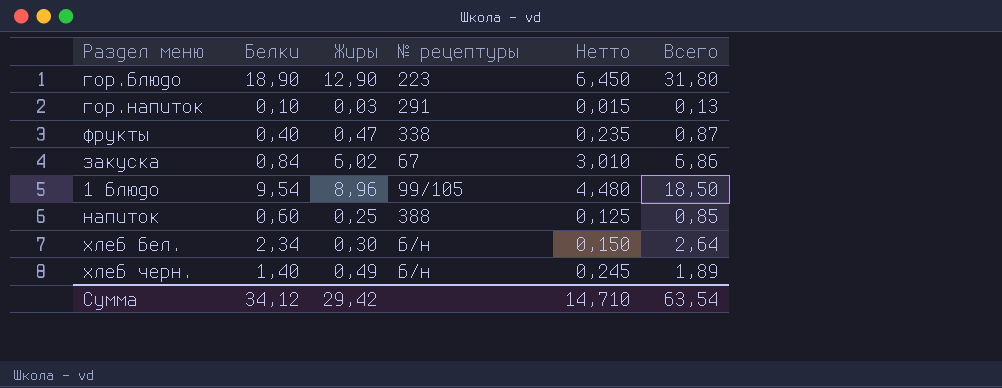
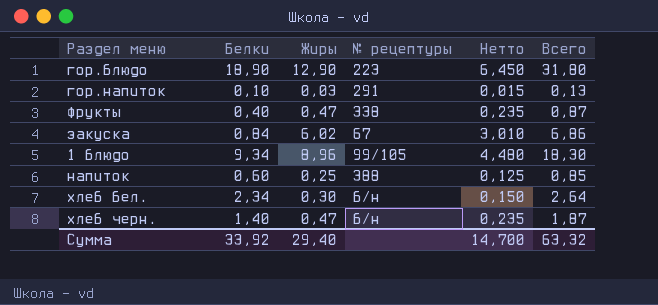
1 блюдо | Белки: 9,54 -> 9,34
1 блюдо | Всего: 18,50 -> 18,30
хлеб черн. | Жиры: 0,49 -> 0,47
хлеб черн. | Нетто: 0,245 -> 0,235
хлеб черн. | Всего: 1,89 -> 1,87
Сумма | Белки: 34,12 -> 33,92
Сумма | Жиры: 29,42 -> 29,40
Сумма | Нетто: 14,710 -> 14,700
Сумма | Всего: 63,54 -> 63,32

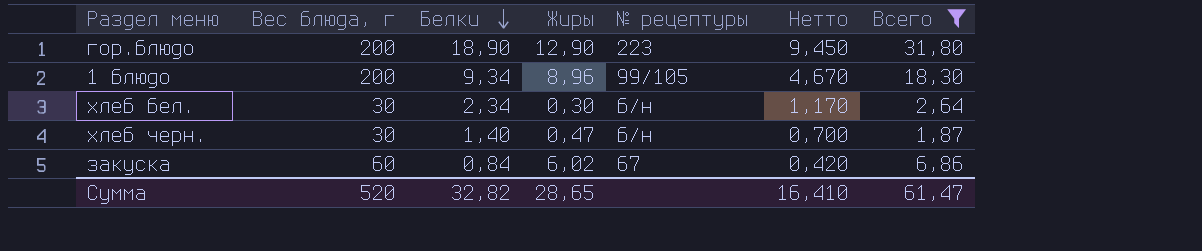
filter: none -> Всего >= 1,87
row order: none -> Белки descending
column Вес блюда, г | position: none -> 2
column Нетто | formula: [Жиры] * 0,5 -> [Белки] * 0,5
Сумма | Белки: 33,92 -> 32,82
Сумма | Жиры: 29,40 -> 28,65
Сумма | Нетто: 14,700 -> 16,410
Сумма | Всего: 63,32 -> 61,47

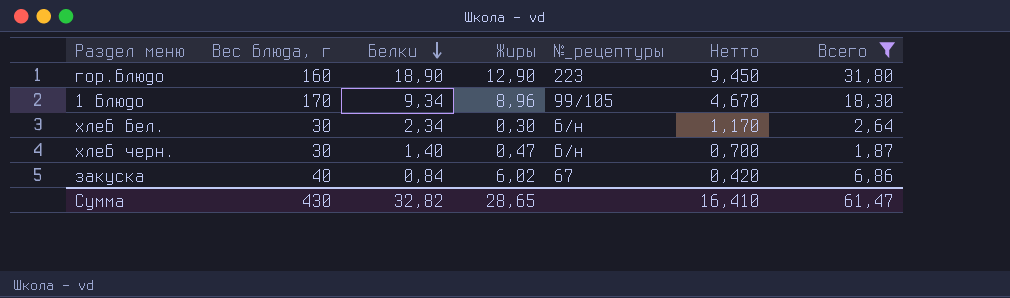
column name: № рецептуры -> №_рецептуры
гор.блюдо | Вес блюда, г: 200 -> 160
1 блюдо | Вес блюда, г: 200 -> 170
закуска | Вес блюда, г: 60 -> 40
Сумма | Вес блюда, г: 520 -> 430

